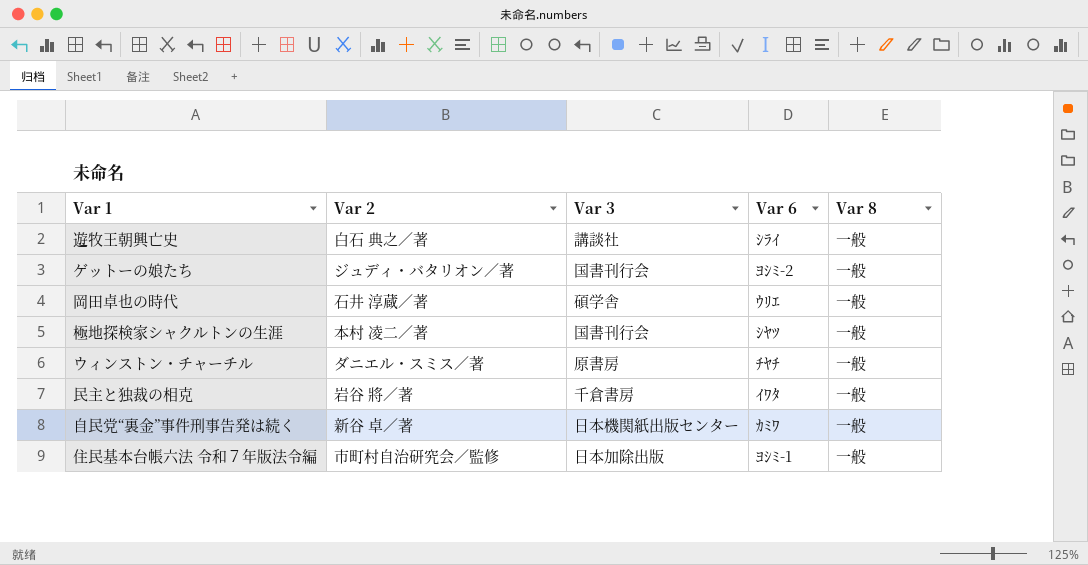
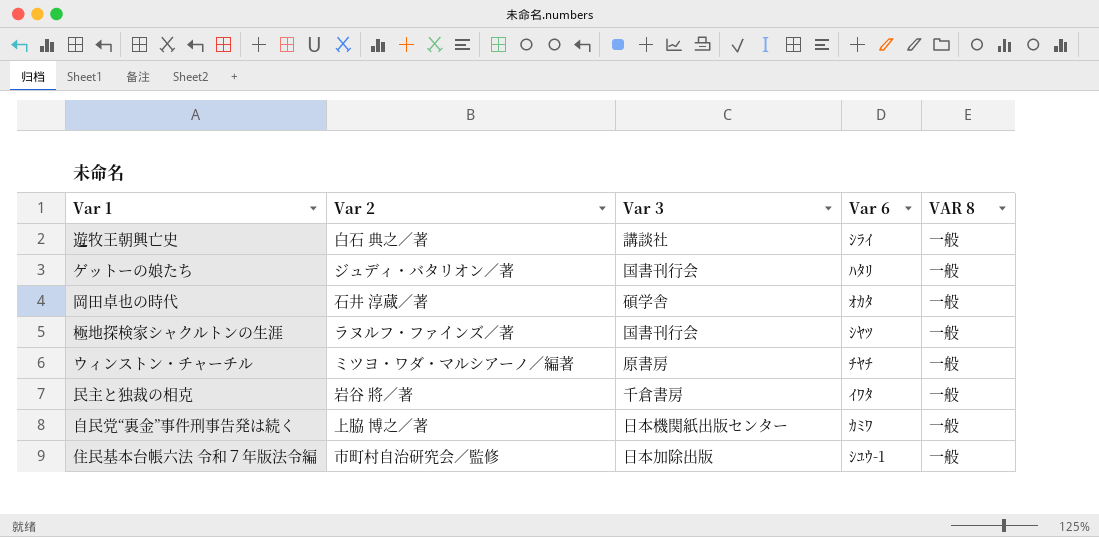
column name: Var 8 -> VAR 8
ゲットーの娘たち | Var 6: ﾖｼﾐ-2 -> ﾊﾀﾘ
岡田卓也の時代 | Var 6: ｳﾘｴ -> ｵｶﾀ
極地探検家シャクルトンの生涯 | Var 2: 本村 凌二／著 -> ラヌルフ・ファインズ／著
ウィンストン・チャーチル | Var 2: ダニエル・スミス／著 -> ミツヨ・ワダ・マルシアーノ／編著
自民党“裏金”事件刑事告発は続く | Var 2: 新谷 卓／著 -> 上脇 博之／著
住民基本台帳六法 令和７年版法令編 | Var 6: ﾖｼﾐ-1 -> ｼﾕｳ-1

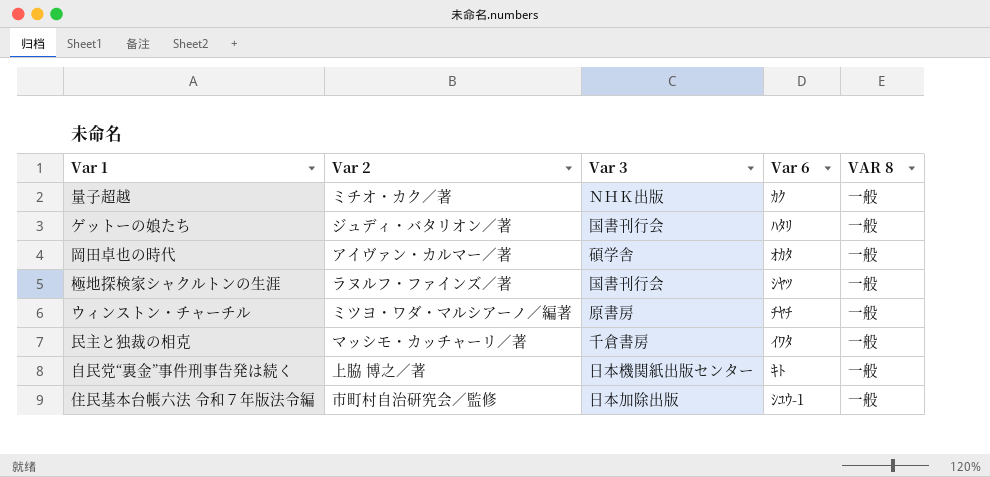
row 遊牧王朝興亡史: 白石 典之／著 | 講談社 | ｼﾗｲ | 一般 -> none
row 量子超越: none -> ミチオ・カク／著 | ＮＨＫ出版 | ｶｸ | 一般
岡田卓也の時代 | Var 2: 石井 淳蔵／著 -> アイヴァン・カルマー／著
民主と独裁の相克 | Var 2: 岩谷 將／著 -> マッシモ・カッチャーリ／著
自民党“裏金”事件刑事告発は続く | Var 6: ｶﾐﾜ -> ｷﾄ

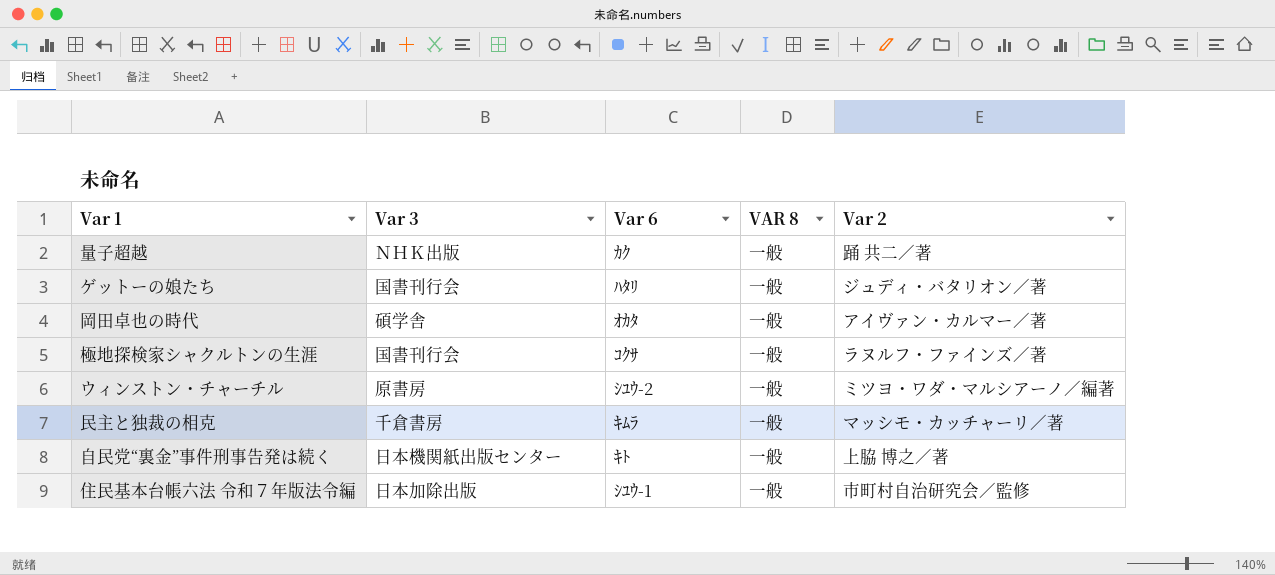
column Var 2 | position: 2 -> 5
量子超越 | Var 2: ミチオ・カク／著 -> 踊 共二／著
極地探検家シャクルトンの生涯 | Var 6: ｼﾔﾂ -> ｺｸｻ
ウィンストン・チャーチル | Var 6: ﾁﾔﾁ -> ｼﾕｳ-2
民主と独裁の相克 | Var 6: ｲﾜﾀ -> ｷﾑﾗ

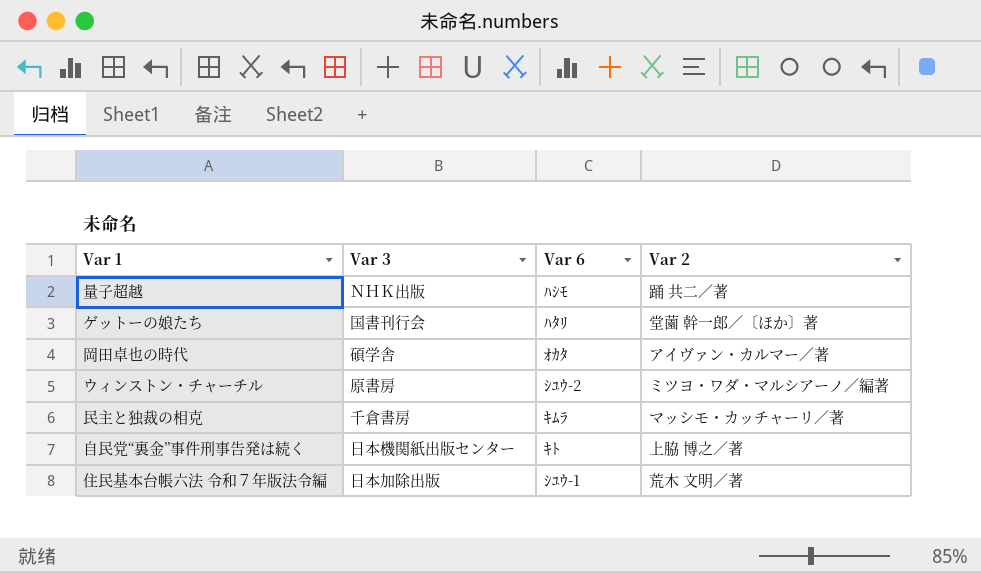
column VAR 8 | position: 4 -> none
row 極地探検家シャクルトンの生涯: 国書刊行会 | ｺｸｻ | 一般 | ラヌルフ・ファインズ／著 -> none
量子超越 | Var 6: ｶｸ -> ﾊｼﾓ
ゲットーの娘たち | Var 2: ジュディ・バタリオン／著 -> 堂薗 幹一郎／〔ほか〕著
住民基本台帳六法 令和７年版法令編 | Var 2: 市町村自治研究会／監修 -> 荒木 文明／著

